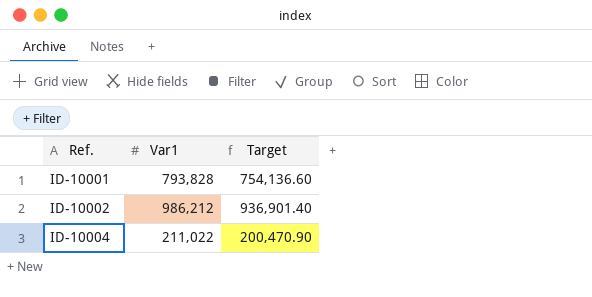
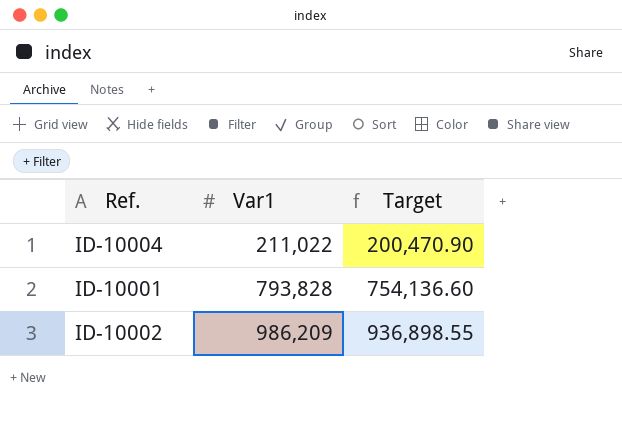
row order: Ref. ascending -> Var1 ascending
ID-10002 | Var1: 986,212 -> 986,209
ID-10002 | Target: 936,901.40 -> 936,898.55

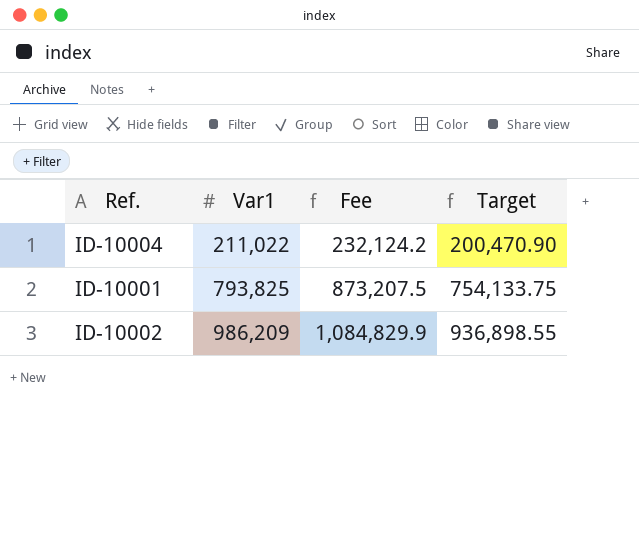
column Fee | formula: none -> [Var1] * 1.1
ID-10001 | Var1: 793,828 -> 793,825
ID-10001 | Target: 754,136.60 -> 754,133.75

